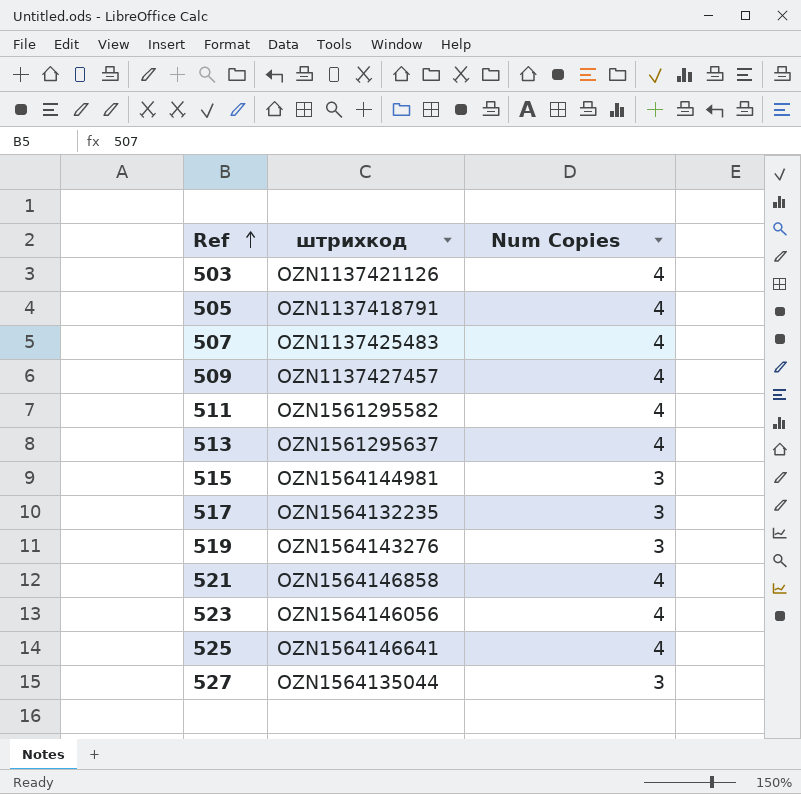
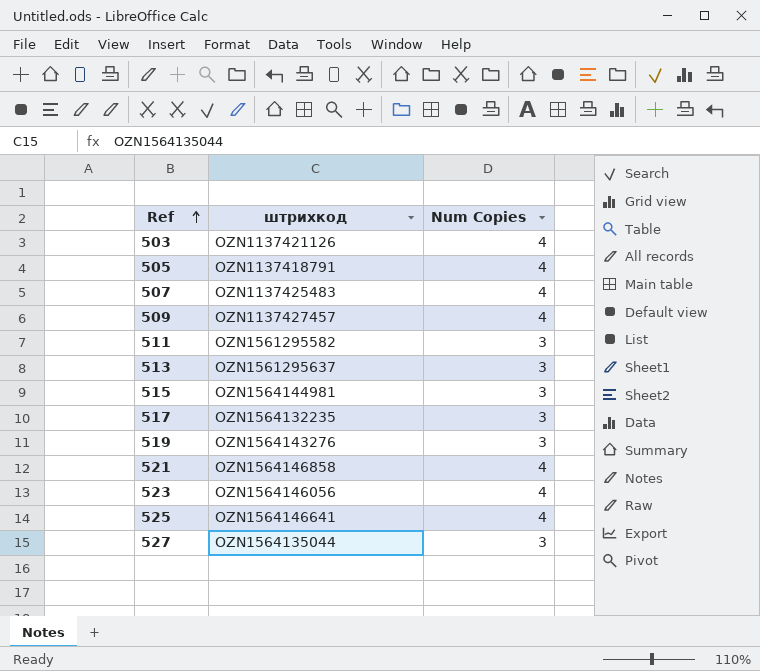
511 | Num Copies: 4 -> 3
513 | Num Copies: 4 -> 3

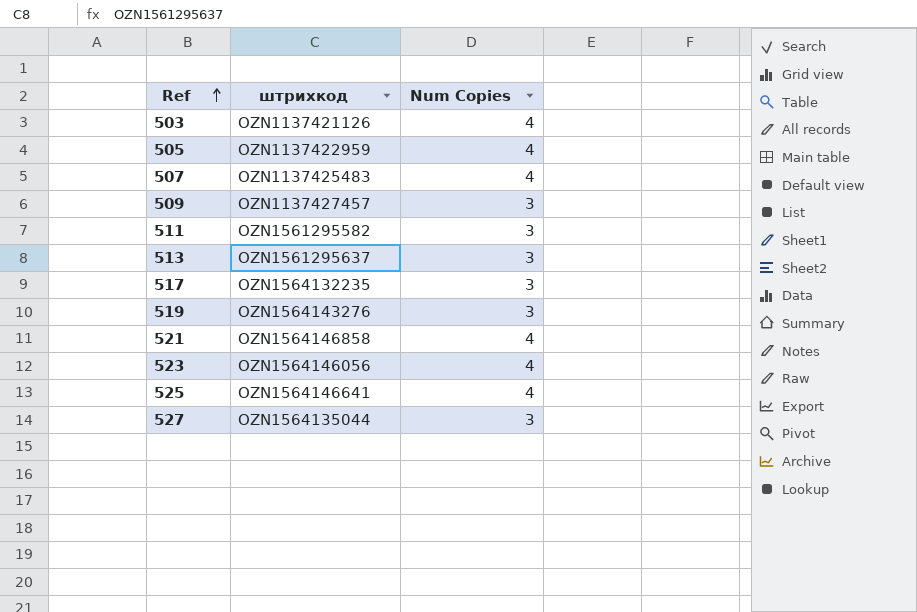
row 515: OZN1564144981 | 3 -> none
505 | штрихкод: OZN1137418791 -> OZN1137422959
509 | Num Copies: 4 -> 3

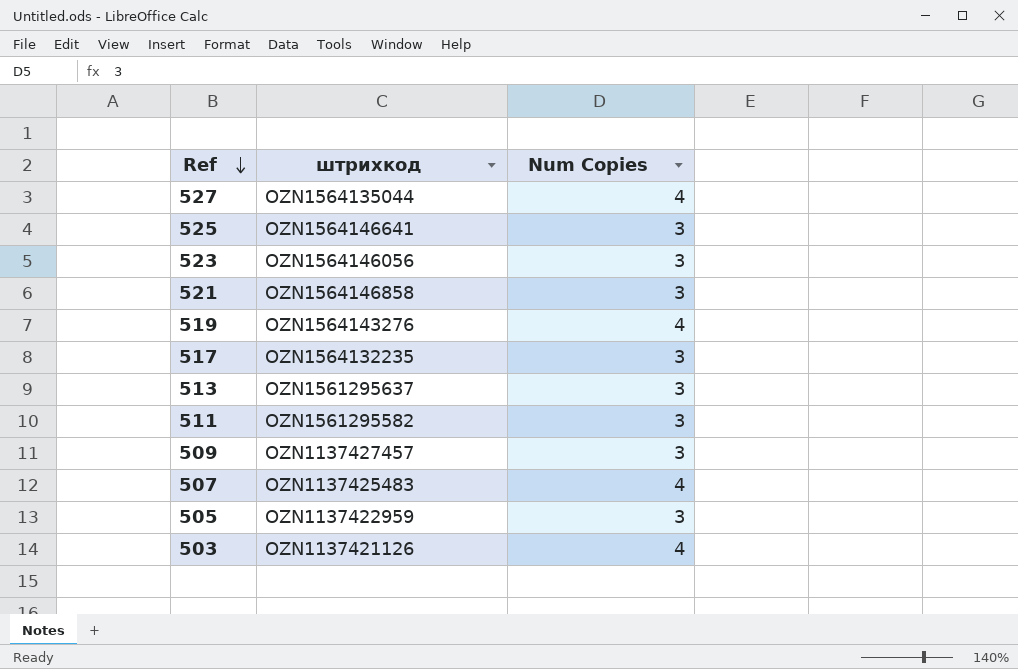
row order: Ref ascending -> Ref descending
527 | Num Copies: 3 -> 4
525 | Num Copies: 4 -> 3
523 | Num Copies: 4 -> 3
521 | Num Copies: 4 -> 3
519 | Num Copies: 3 -> 4
505 | Num Copies: 4 -> 3

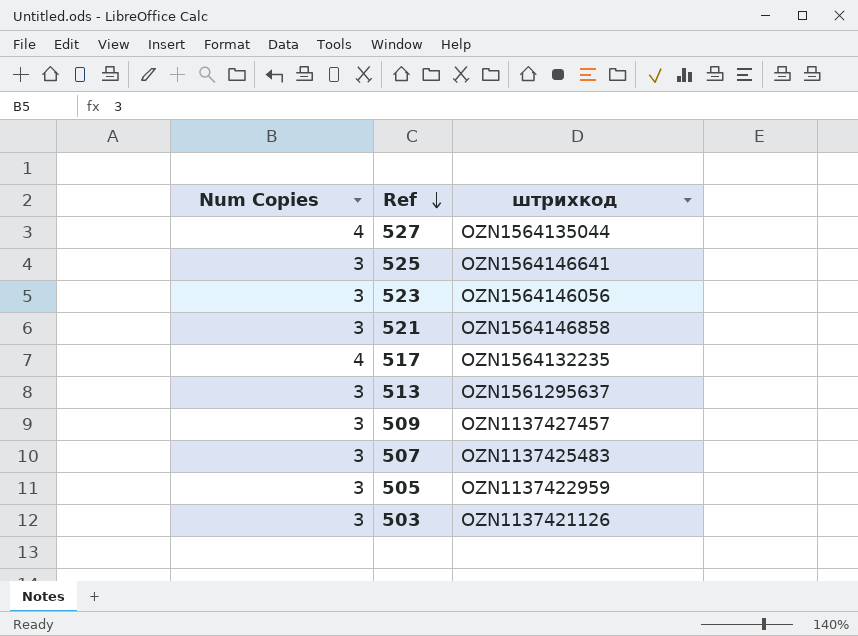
column Num Copies | position: 3 -> 1
row 519: OZN1564143276 | 4 -> none
row 511: OZN1561295582 | 3 -> none
517 | Num Copies: 3 -> 4
507 | Num Copies: 4 -> 3
503 | Num Copies: 4 -> 3

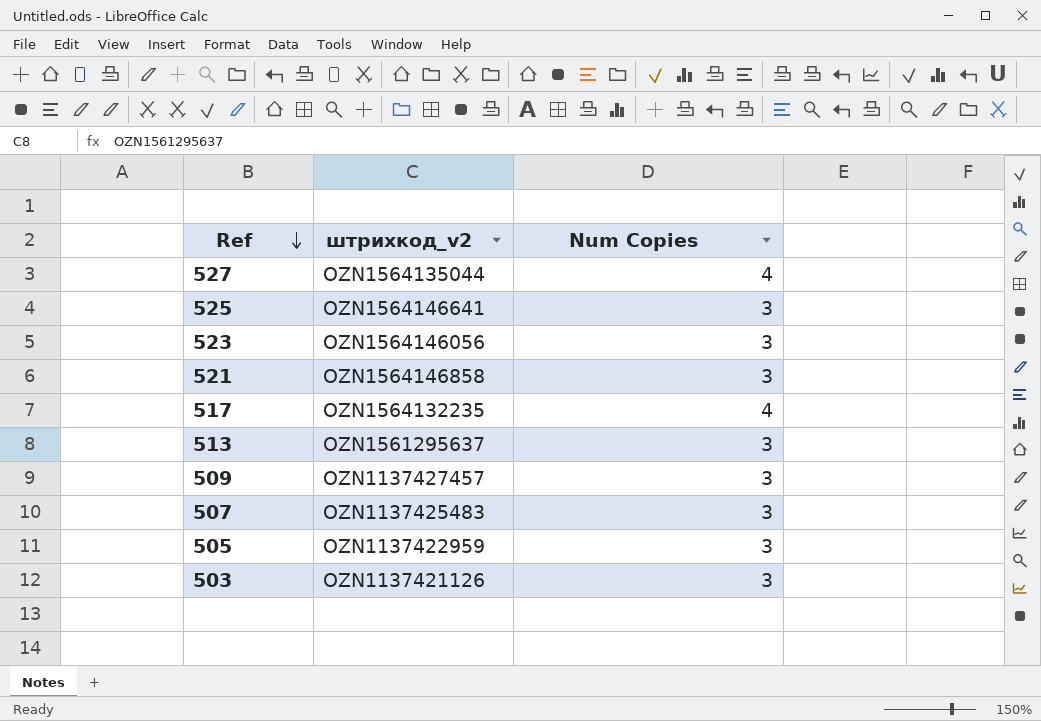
column name: штрихкод -> штрихкод_v2
column Num Copies | position: 1 -> 3

